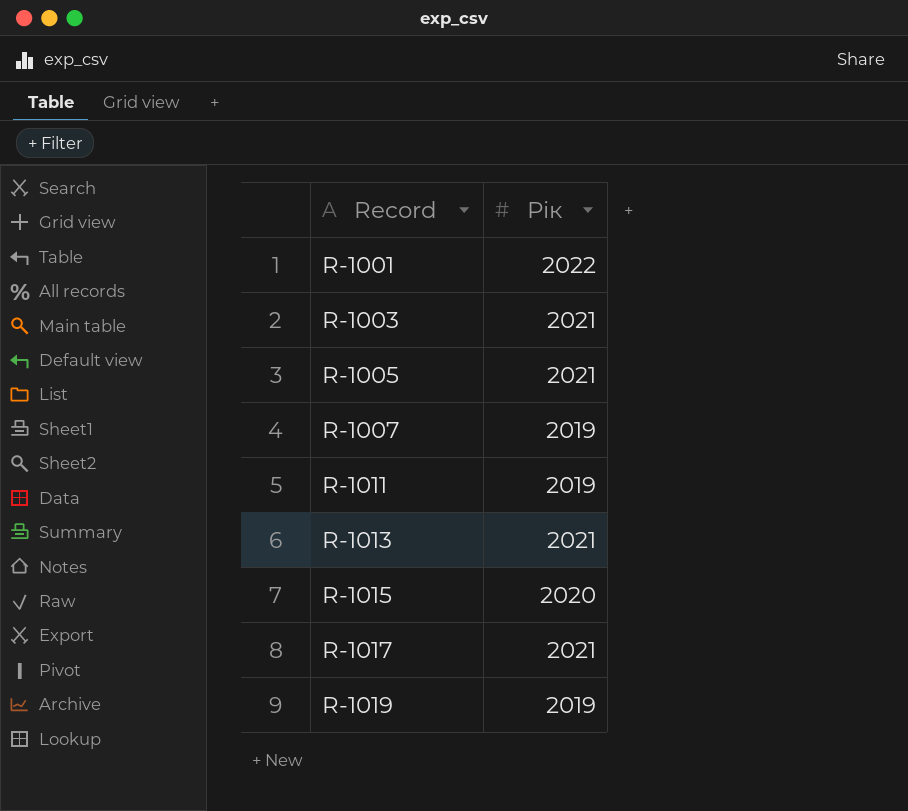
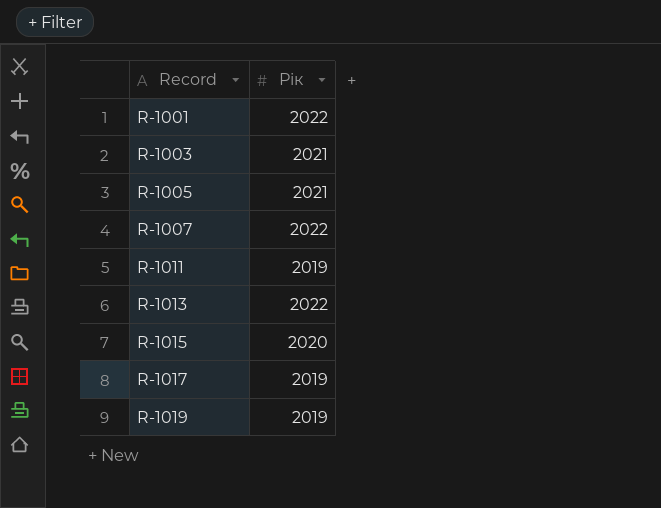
R-1007 | Рік: 2019 -> 2022
R-1013 | Рік: 2021 -> 2022
R-1017 | Рік: 2021 -> 2019

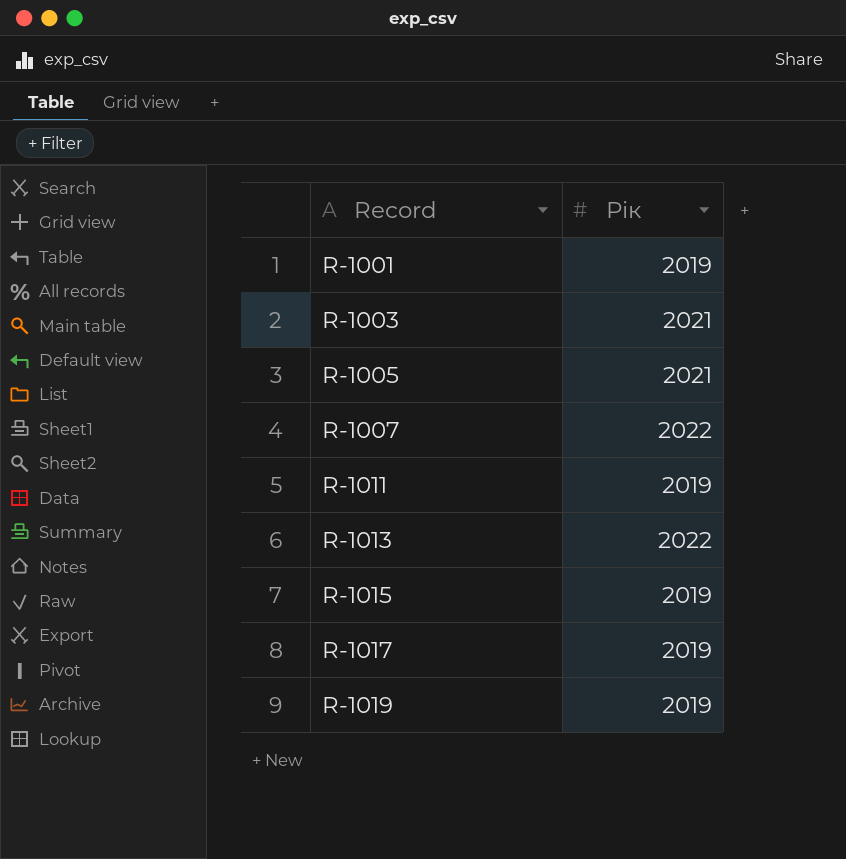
R-1001 | Рік: 2022 -> 2019
R-1015 | Рік: 2020 -> 2019

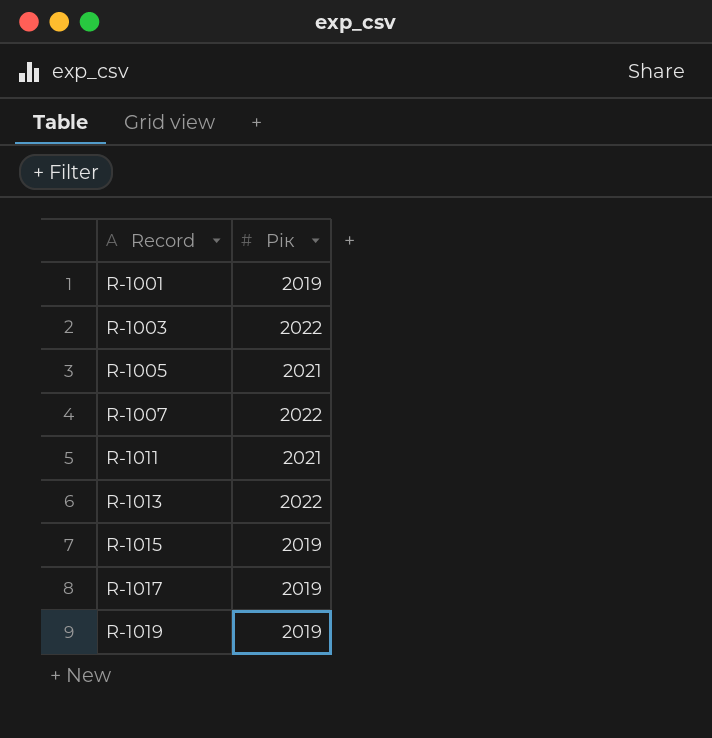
R-1003 | Рік: 2021 -> 2022
R-1011 | Рік: 2019 -> 2021

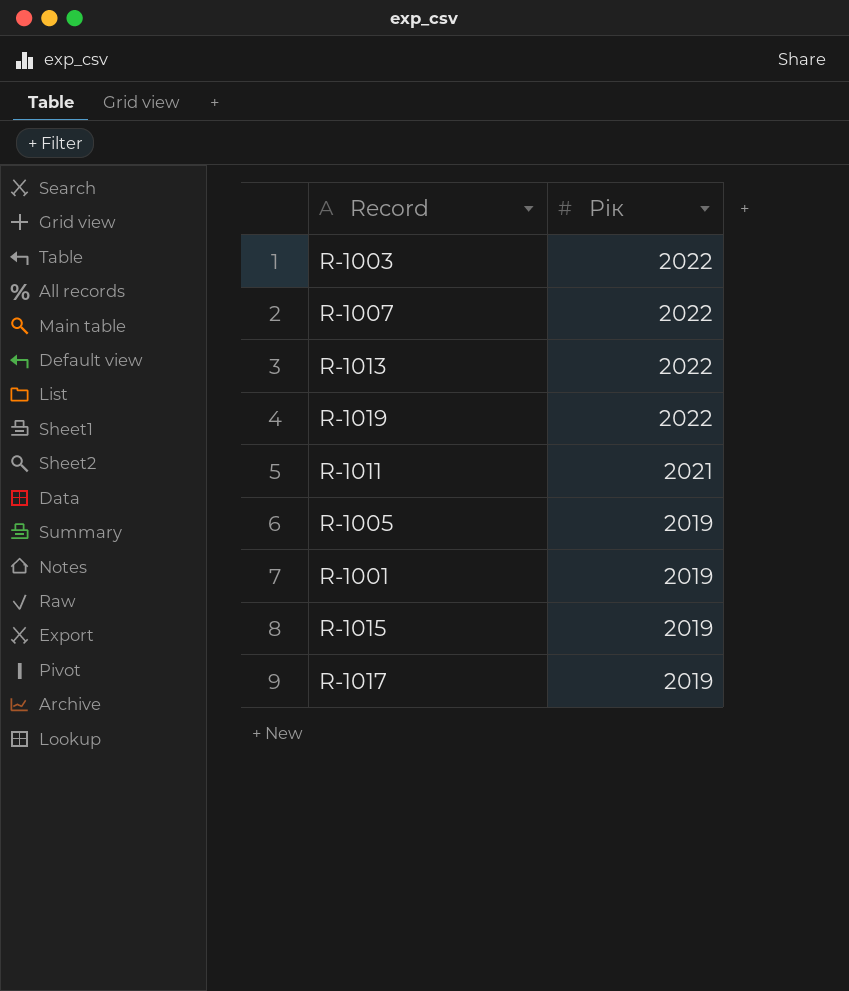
row order: Record ascending -> Рік descending
R-1019 | Рік: 2019 -> 2022
R-1005 | Рік: 2021 -> 2019

